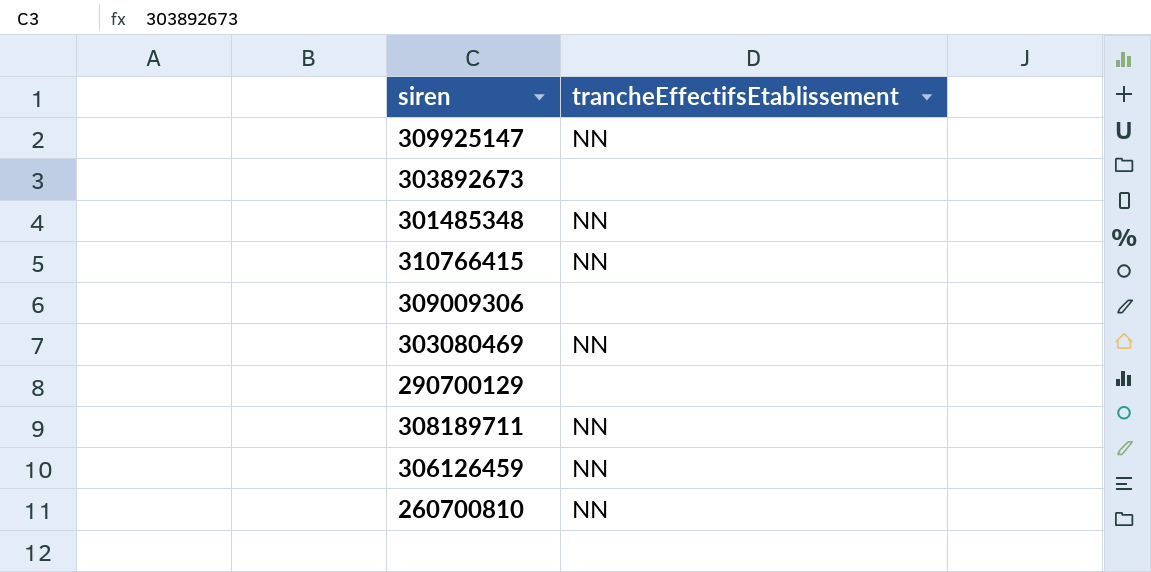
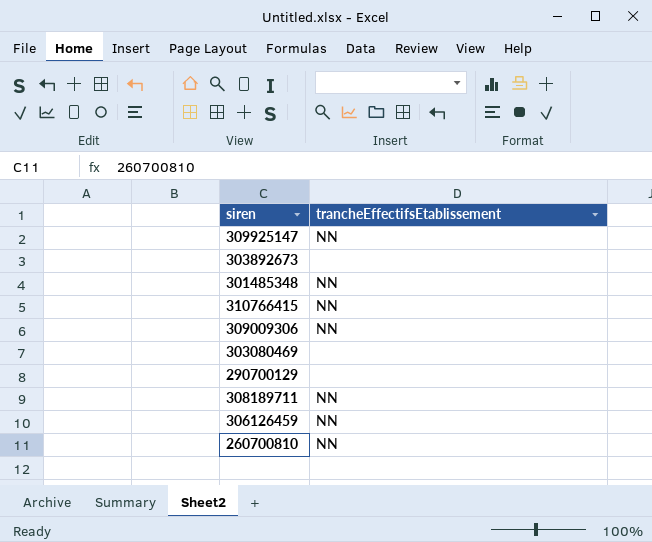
309009306 | trancheEffectifsEtablissement: none -> NN
303080469 | trancheEffectifsEtablissement: NN -> none

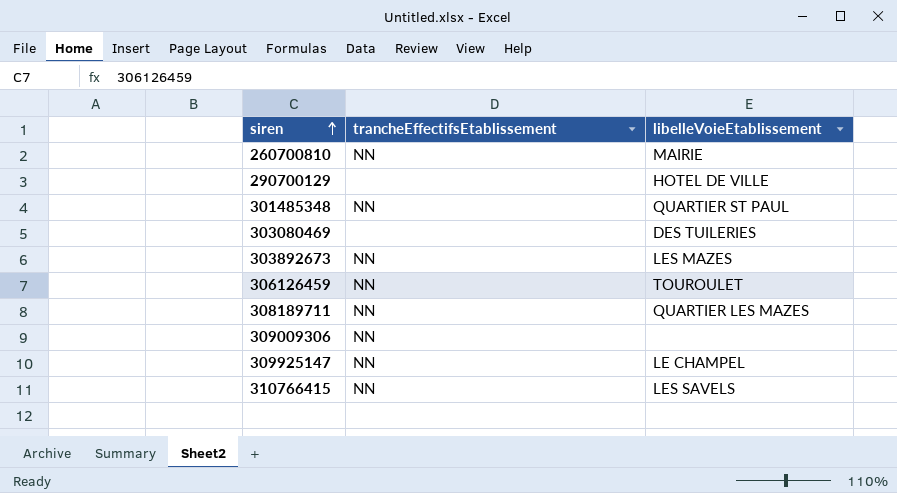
row order: none -> siren ascending
column libelleVoieEtablissement | position: none -> 3
303892673 | trancheEffectifsEtablissement: none -> NN

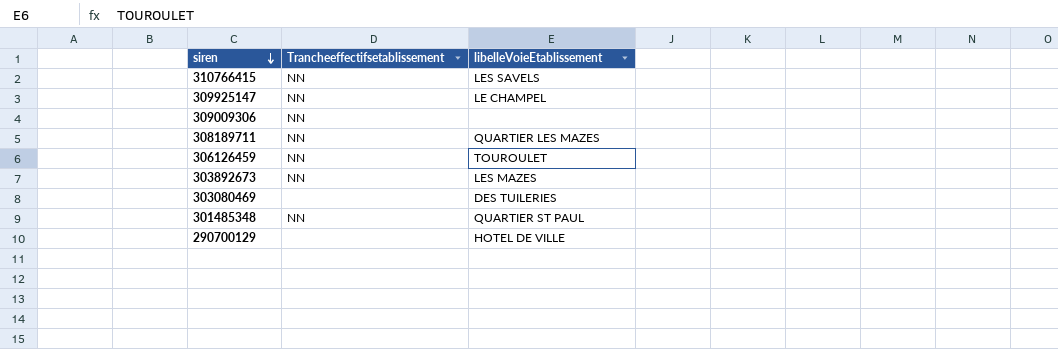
row order: siren ascending -> siren descending
column name: trancheEffectifsEtablissement -> Trancheeffectifsetablissement
row 260700810: NN | MAIRIE -> none

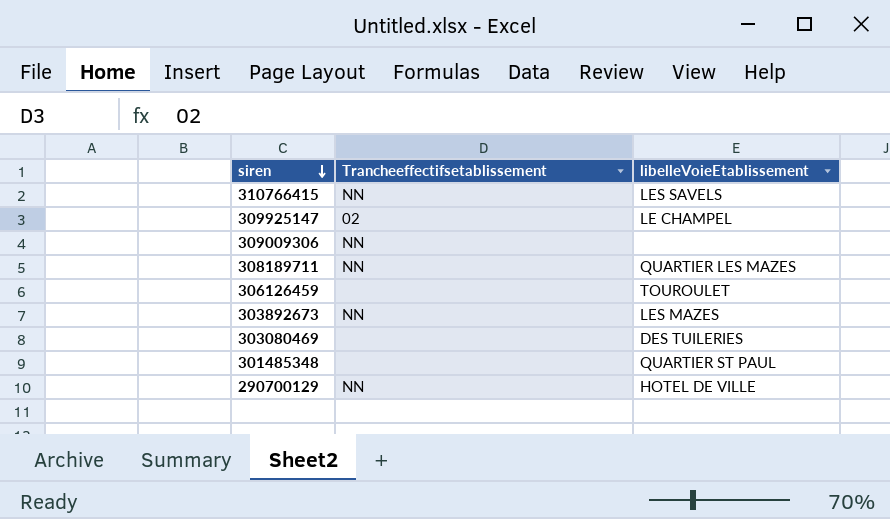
309925147 | Trancheeffectifsetablissement: NN -> 02
306126459 | Trancheeffectifsetablissement: NN -> none
301485348 | Trancheeffectifsetablissement: NN -> none
290700129 | Trancheeffectifsetablissement: none -> NN

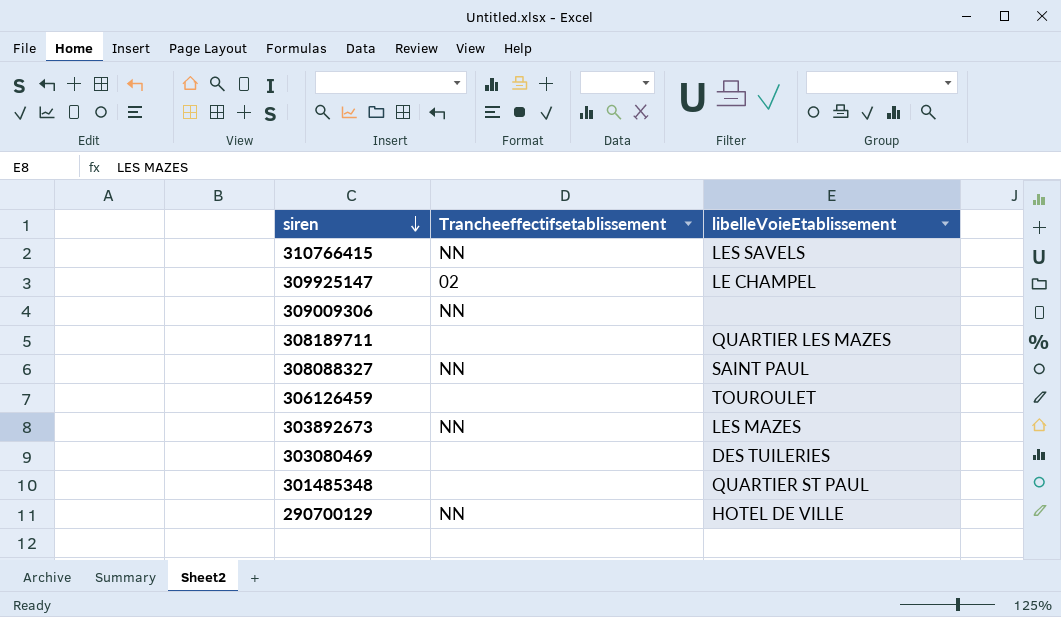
308189711 | Trancheeffectifsetablissement: NN -> none
row 308088327: none -> NN | SAINT PAUL

